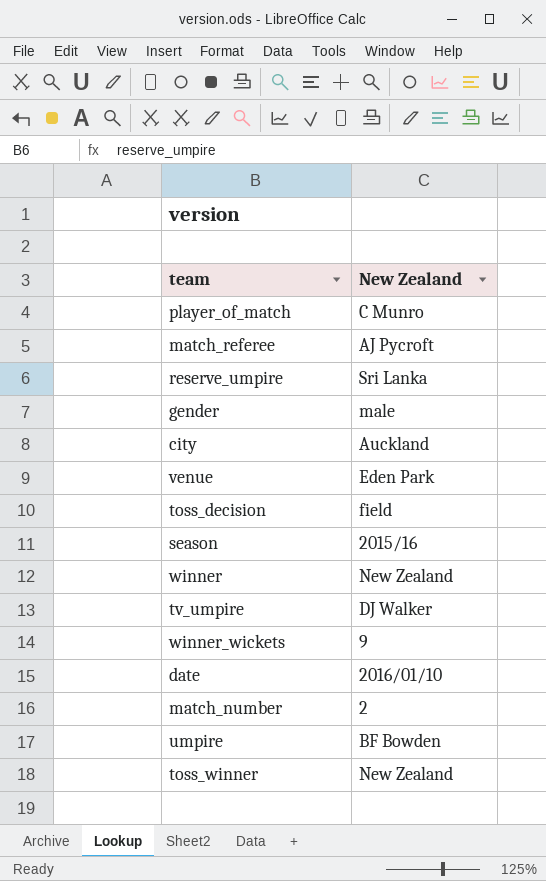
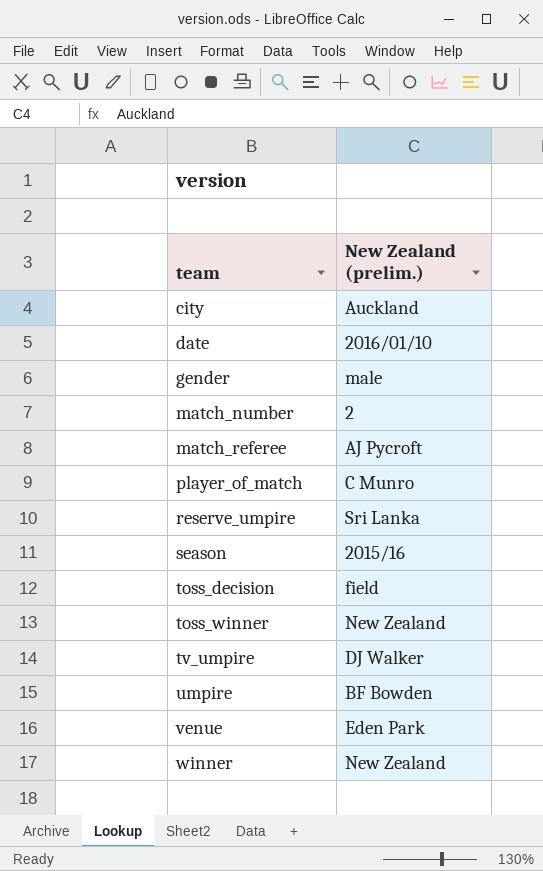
row order: none -> team ascending
column name: New Zealand -> New Zealand (prelim.)
row winner_wickets: 9 -> none

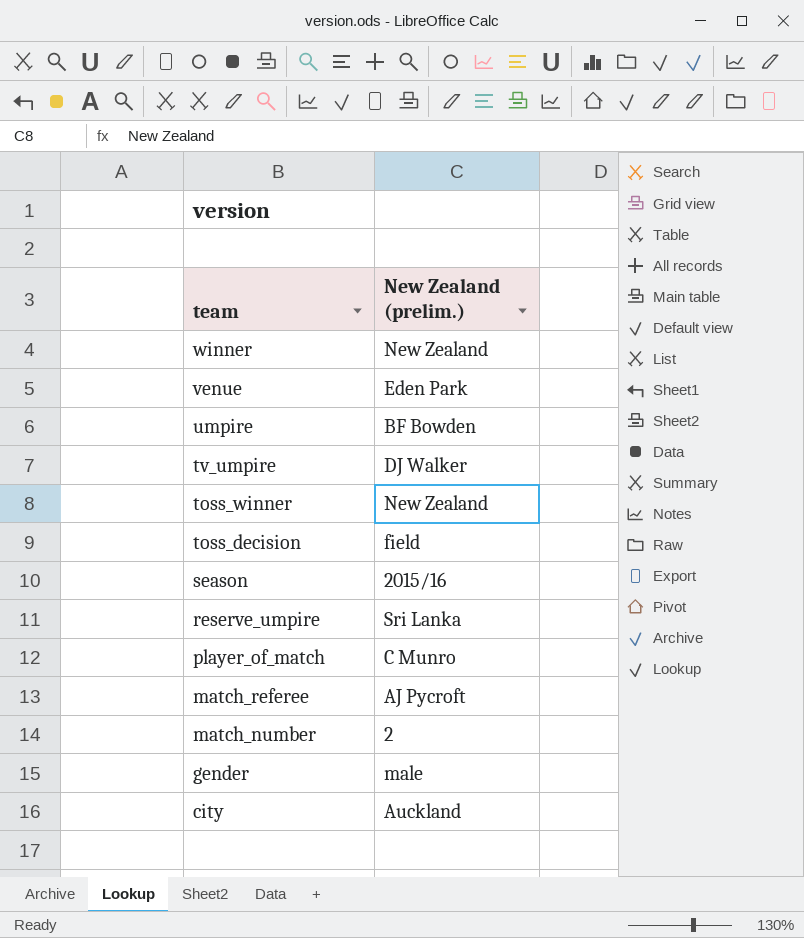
row order: team ascending -> team descending
row date: 2016/01/10 -> none

